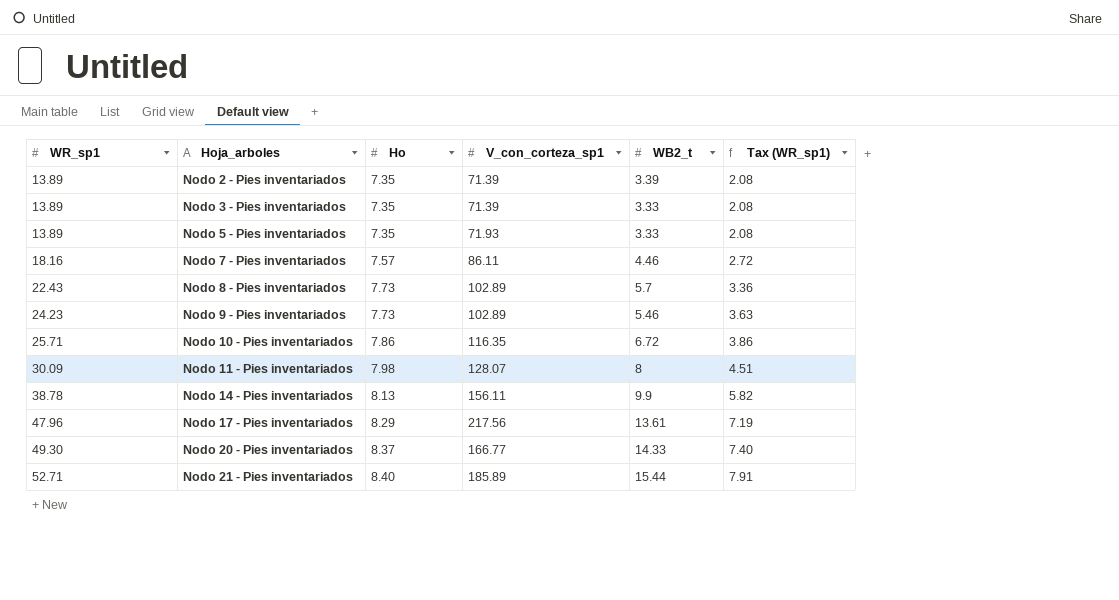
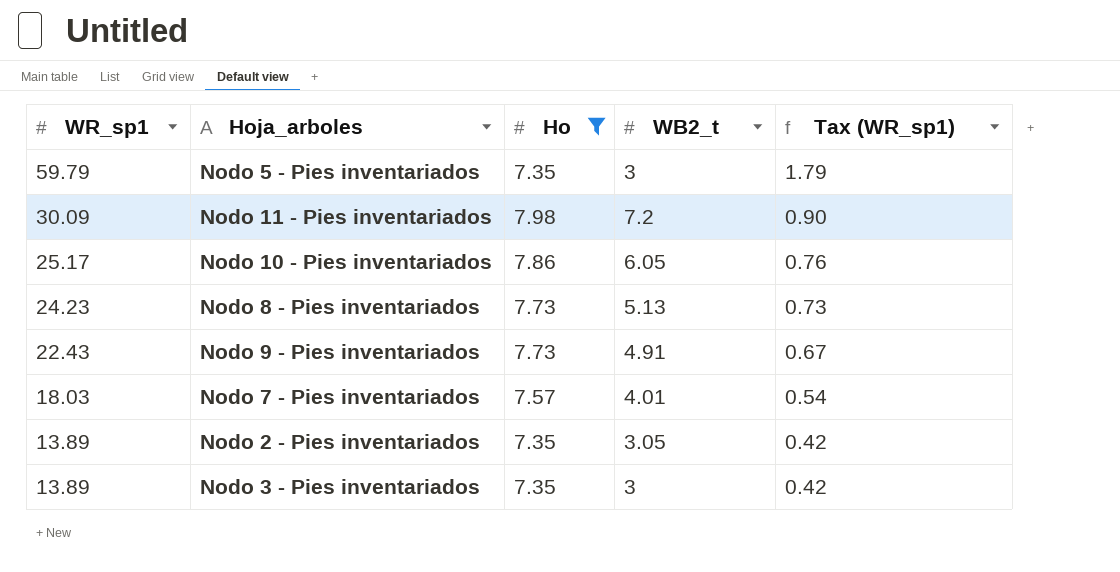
filter: none -> Ho <= 7.98
row order: WR_sp1 ascending -> WR_sp1 descending
column V_con_corteza_sp1 | position: 4 -> none
column Tax (WR_sp1) | formula: [WR_sp1] * 0.15 -> [WR_sp1] * 0.03
Nodo 5 - Pies inventariados | WR_sp1: 13.89 -> 59.79
Nodo 5 - Pies inventariados | WB2_t: 3.33 -> 3
Nodo 11 - Pies inventariados | WB2_t: 8 -> 7.2
Nodo 10 - Pies inventariados | WR_sp1: 25.71 -> 25.17
Nodo 10 - Pies inventariados | WB2_t: 6.72 -> 6.05
Nodo 8 - Pies inventariados | WR_sp1: 22.43 -> 24.23
Nodo 8 - Pies inventariados | WB2_t: 5.7 -> 5.13
Nodo 9 - Pies inventariados | WR_sp1: 24.23 -> 22.43
Nodo 9 - Pies inventariados | WB2_t: 5.46 -> 4.91
Nodo 7 - Pies inventariados | WR_sp1: 18.16 -> 18.03
Nodo 7 - Pies inventariados | WB2_t: 4.46 -> 4.01
Nodo 2 - Pies inventariados | WB2_t: 3.39 -> 3.05
Nodo 3 - Pies inventariados | WB2_t: 3.33 -> 3

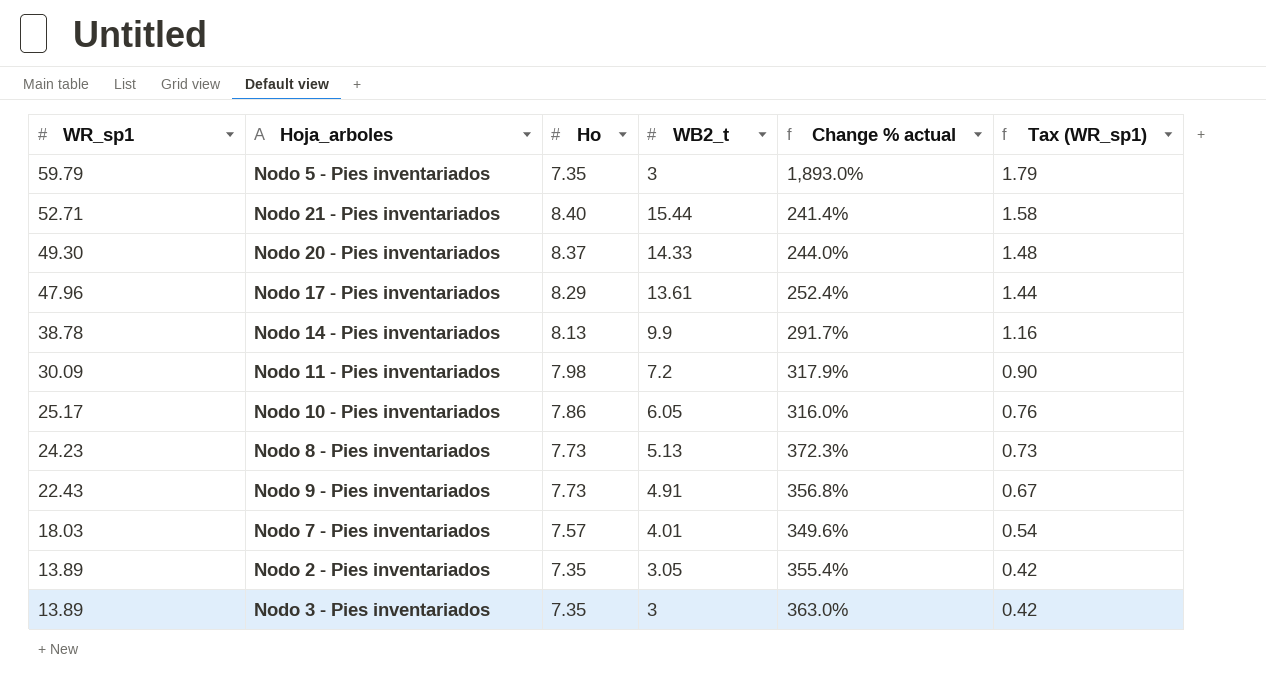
filter: Ho <= 7.98 -> none
column Change % actual | formula: none -> ([WR_sp1] - [WB2_t]) / [WB2_t]

